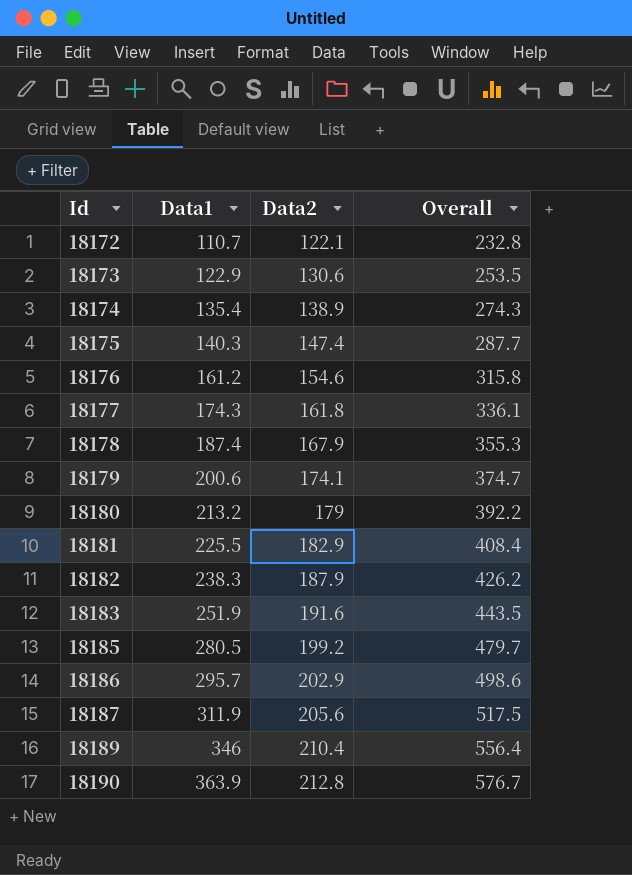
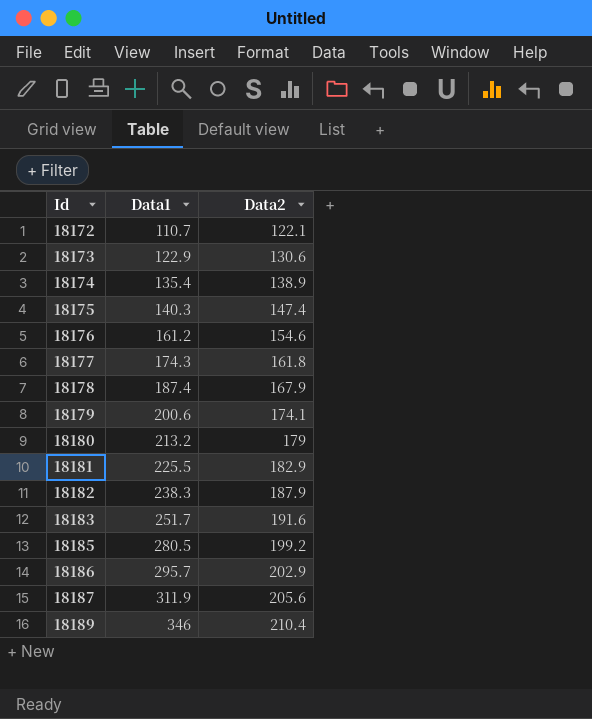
column Overall | formula: [Data1] + [Data2] -> none
row 18190: 363.9 | 212.8 | 576.7 -> none
18183 | Data1: 251.9 -> 251.7

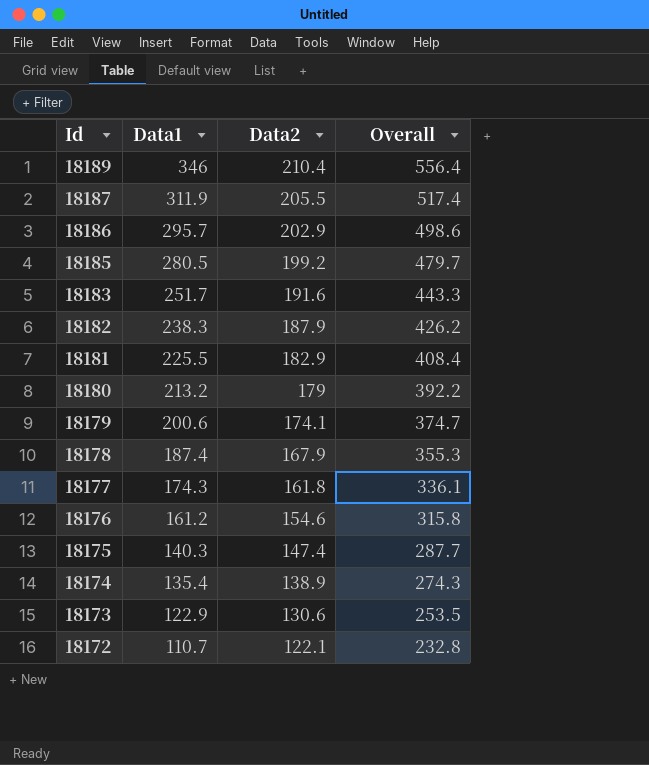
row order: Id ascending -> Id descending
column Overall | formula: none -> [Data1] + [Data2]
18187 | Data2: 205.6 -> 205.5

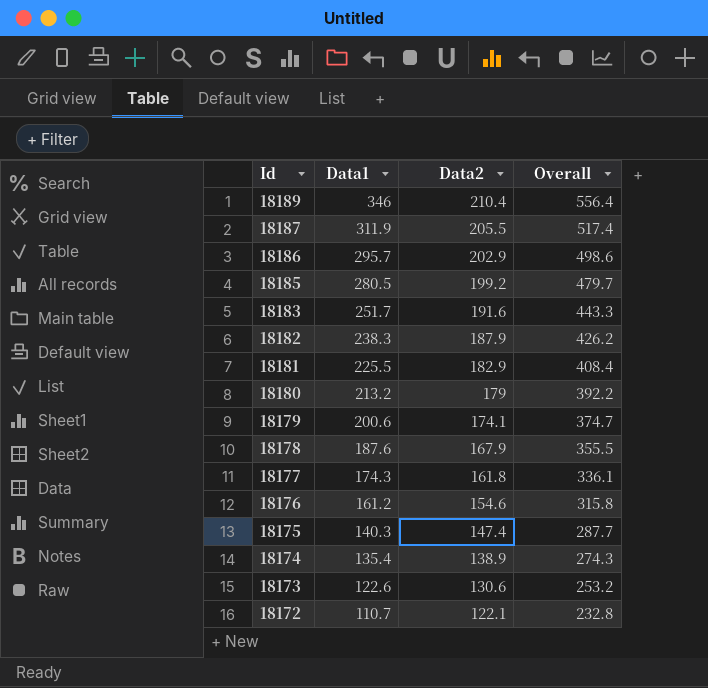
18178 | Data1: 187.4 -> 187.6
18178 | Overall: 355.3 -> 355.5
18173 | Data1: 122.9 -> 122.6
18173 | Overall: 253.5 -> 253.2

